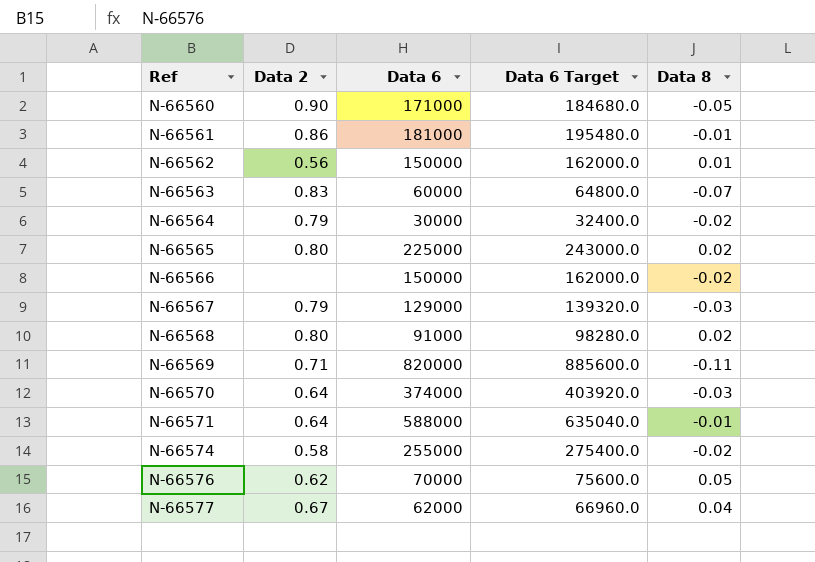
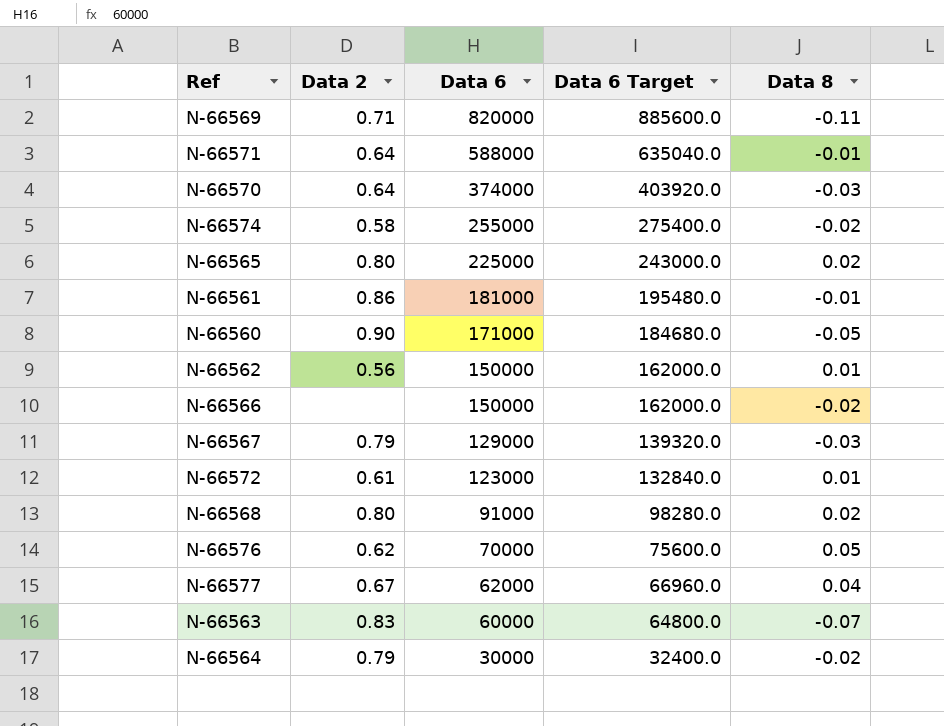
row order: Ref ascending -> Data 6 descending
row N-66572: none -> 0.61 | 123000 | 132840.0 | 0.01

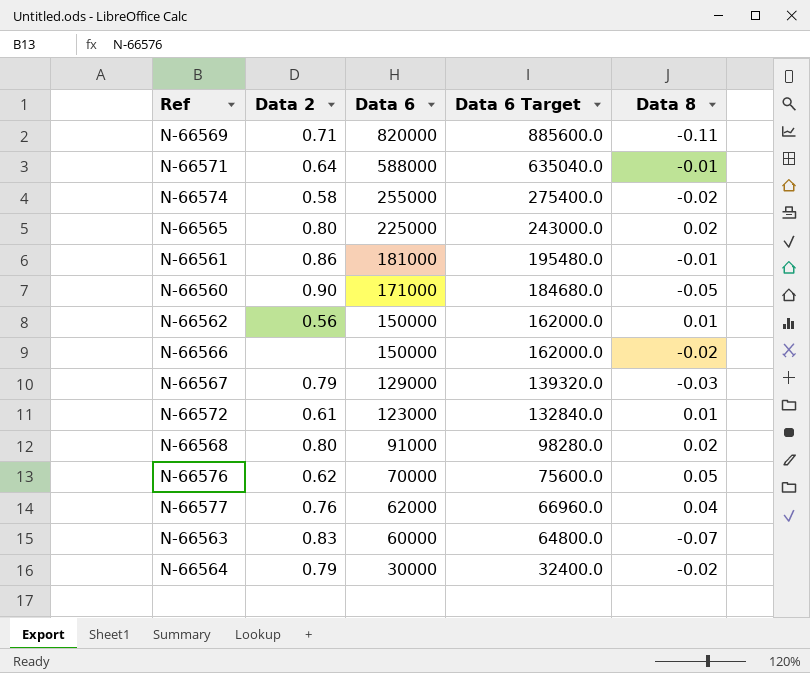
row N-66570: 0.64 | 374000 | 403920.0 | -0.03 -> none
N-66577 | Data 2: 0.67 -> 0.76

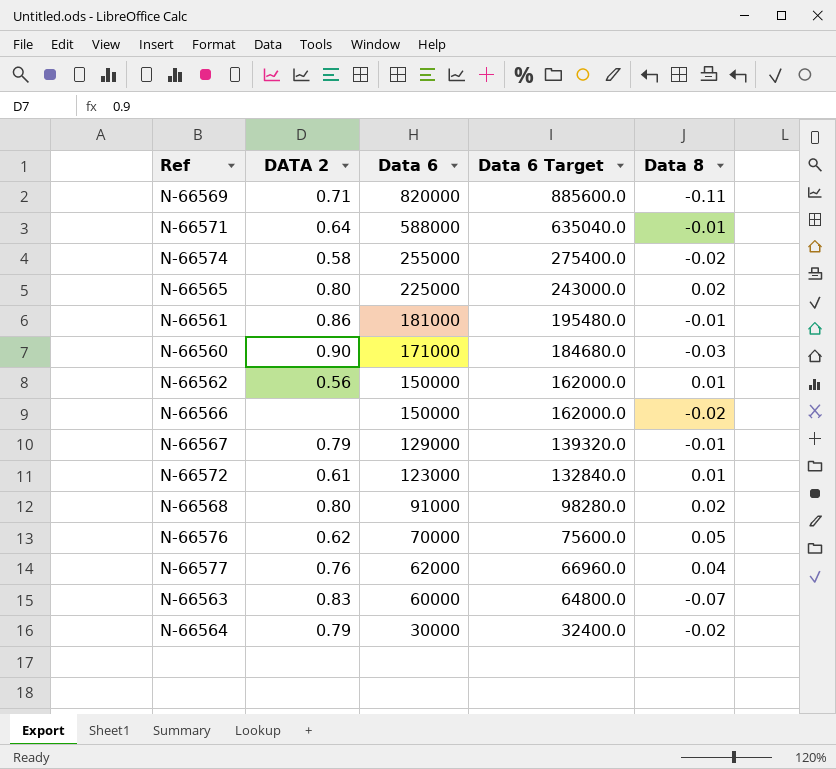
column name: Data 2 -> DATA 2
N-66560 | Data 8: -0.05 -> -0.03
N-66567 | Data 8: -0.03 -> -0.01

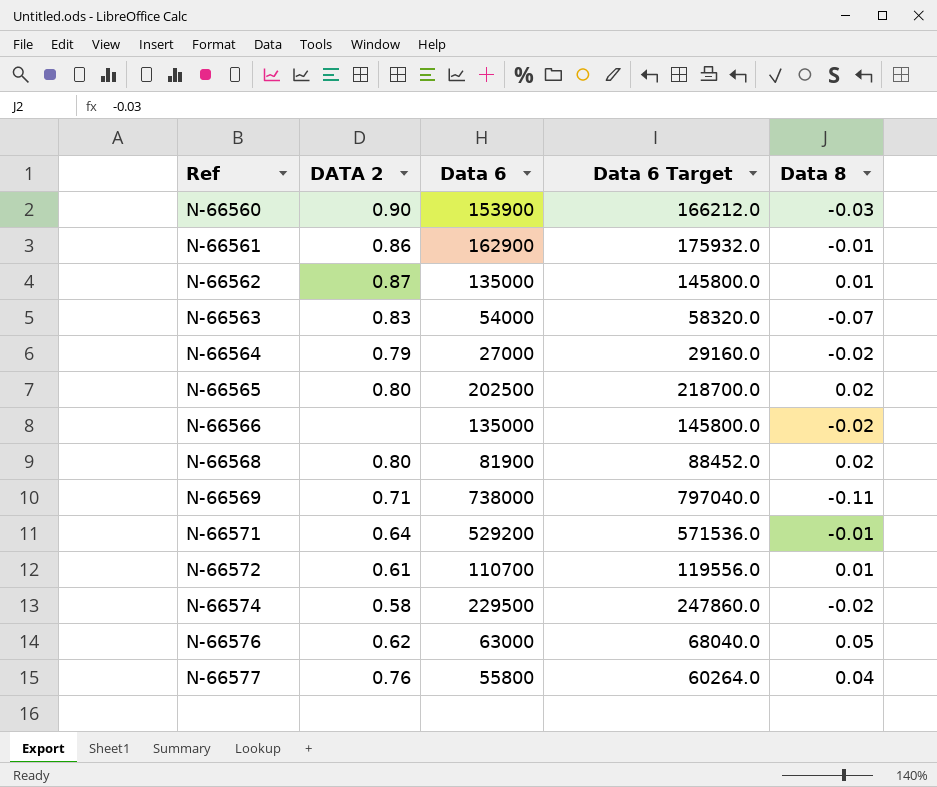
row order: Data 6 descending -> Ref ascending
row N-66567: 0.79 | 129000 | 139320.0 | -0.01 -> none
N-66560 | Data 6: 171000 -> 153900
N-66560 | Data 6 Target: 184680.0 -> 166212.0
N-66561 | Data 6: 181000 -> 162900
N-66561 | Data 6 Target: 195480.0 -> 175932.0
N-66562 | DATA 2: 0.56 -> 0.87
N-66562 | Data 6: 150000 -> 135000
N-66562 | Data 6 Target: 162000.0 -> 145800.0
N-66563 | Data 6: 60000 -> 54000
N-66563 | Data 6 Target: 64800.0 -> 58320.0
N-66564 | Data 6: 30000 -> 27000
N-66564 | Data 6 Target: 32400.0 -> 29160.0
N-66565 | Data 6: 225000 -> 202500
N-66565 | Data 6 Target: 243000.0 -> 218700.0
N-66566 | Data 6: 150000 -> 135000
N-66566 | Data 6 Target: 162000.0 -> 145800.0
N-66568 | Data 6: 91000 -> 81900
N-66568 | Data 6 Target: 98280.0 -> 88452.0
N-66569 | Data 6: 820000 -> 738000
N-66569 | Data 6 Target: 885600.0 -> 797040.0
N-66571 | Data 6: 588000 -> 529200
N-66571 | Data 6 Target: 635040.0 -> 571536.0
N-66572 | Data 6: 123000 -> 110700
N-66572 | Data 6 Target: 132840.0 -> 119556.0
N-66574 | Data 6: 255000 -> 229500
N-66574 | Data 6 Target: 275400.0 -> 247860.0
N-66576 | Data 6: 70000 -> 63000
N-66576 | Data 6 Target: 75600.0 -> 68040.0
N-66577 | Data 6: 62000 -> 55800
N-66577 | Data 6 Target: 66960.0 -> 60264.0

